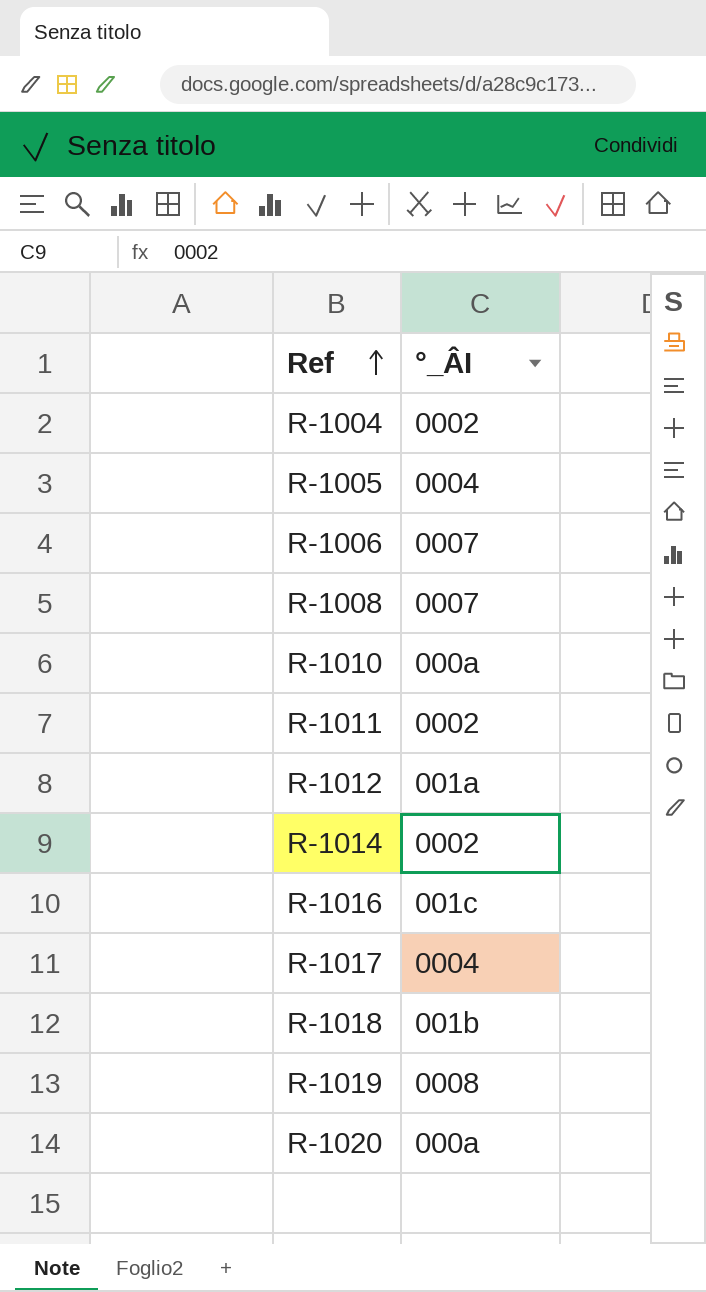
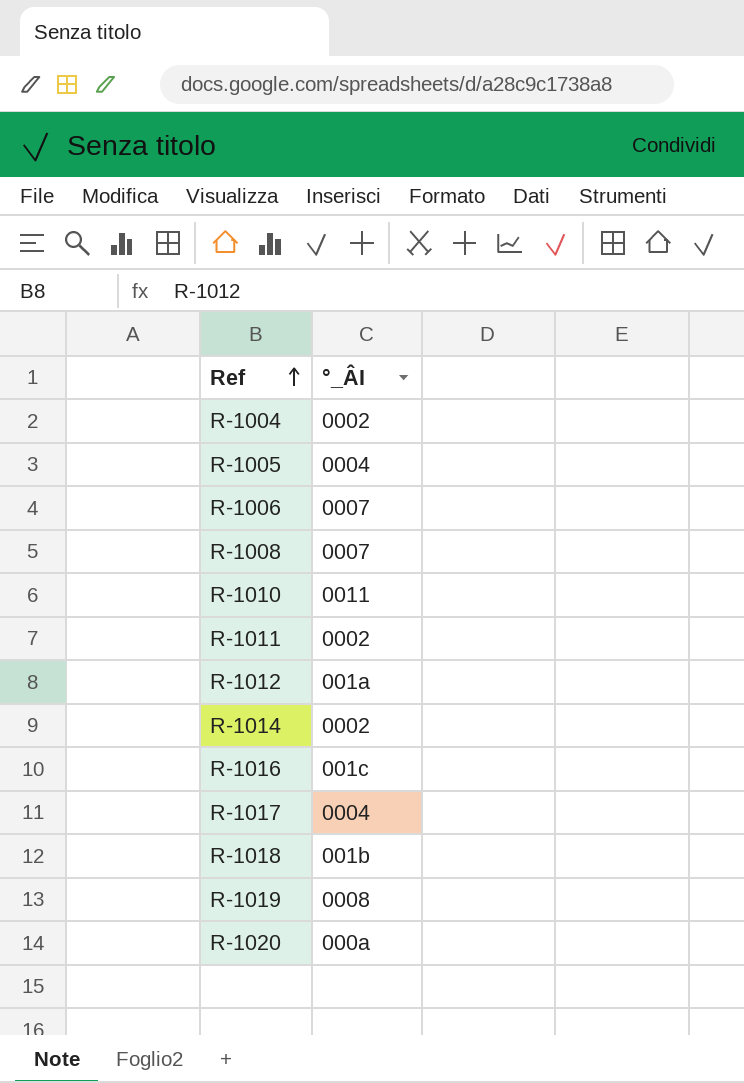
R-1010 | °_ÂI: 000a -> 0011

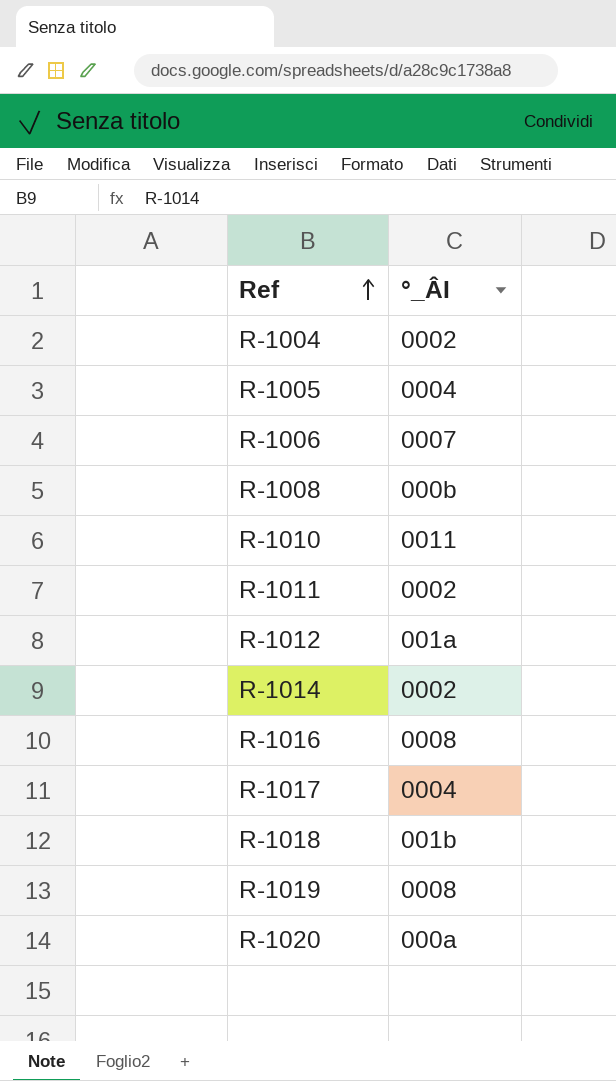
R-1008 | °_ÂI: 0007 -> 000b
R-1016 | °_ÂI: 001c -> 0008

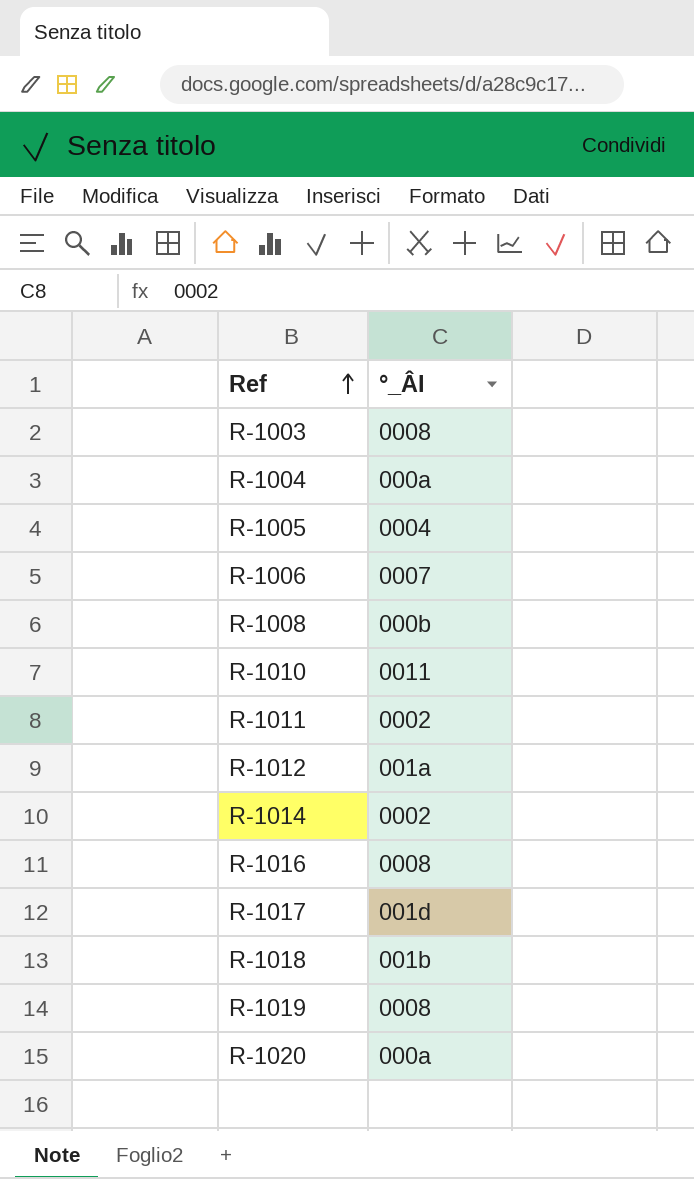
row R-1003: none -> 0008
R-1004 | °_ÂI: 0002 -> 000a
R-1017 | °_ÂI: 0004 -> 001d

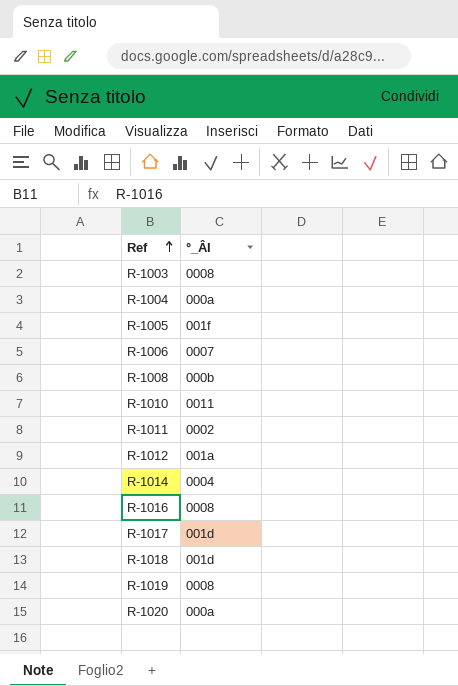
R-1005 | °_ÂI: 0004 -> 001f
R-1014 | °_ÂI: 0002 -> 0004
R-1018 | °_ÂI: 001b -> 001d

